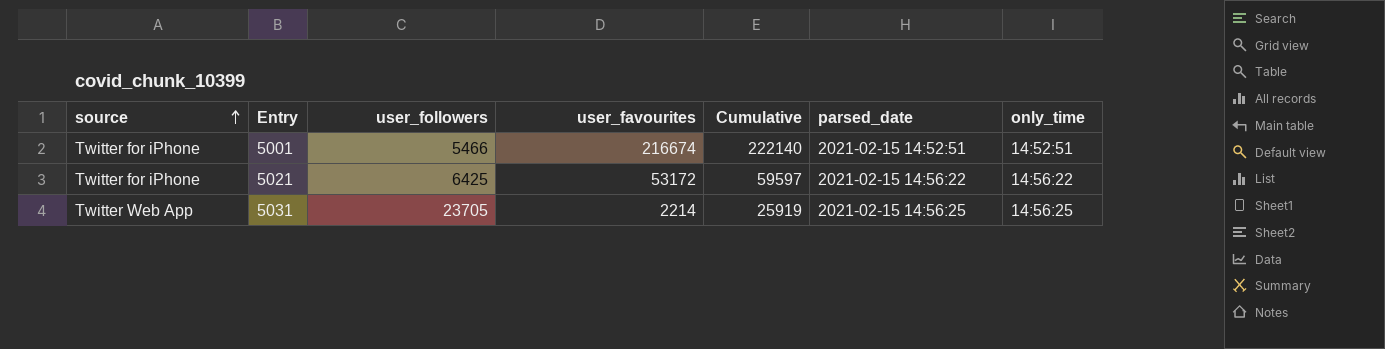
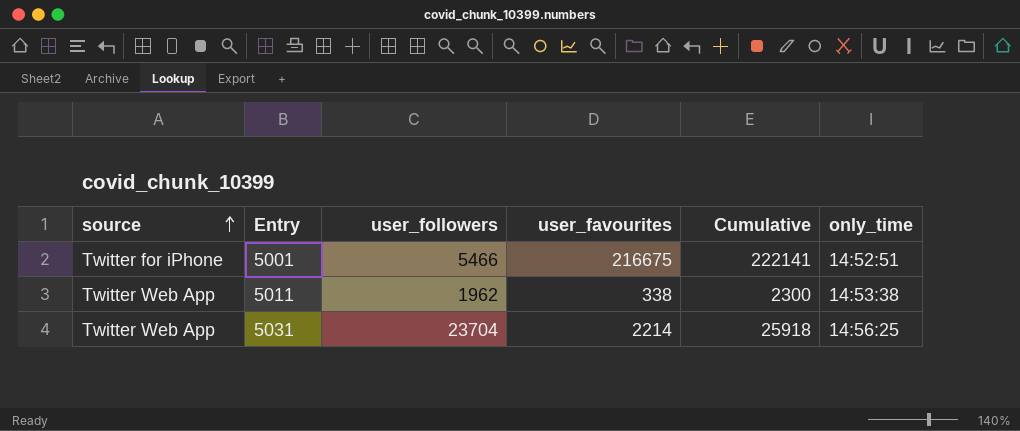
column parsed_date | position: 6 -> none
row 5021: Twitter for iPhone | 6425 | 53172 | 59597 | 2021-02-15 14:56:22 | 14:56:22 -> none
5001 | user_favourites: 216674 -> 216675
5001 | Cumulative: 222140 -> 222141
row 5011: none -> Twitter Web App | 1962 | 338 | 2300 | 14:53:38
5031 | user_followers: 23705 -> 23704
5031 | Cumulative: 25919 -> 25918

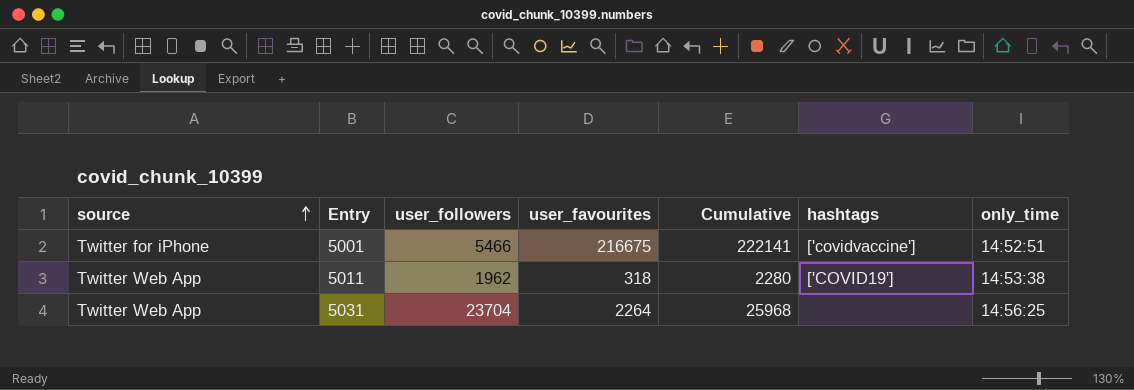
column hashtags | position: none -> 6
5011 | user_favourites: 338 -> 318
5011 | Cumulative: 2300 -> 2280
5031 | user_favourites: 2214 -> 2264
5031 | Cumulative: 25918 -> 25968

